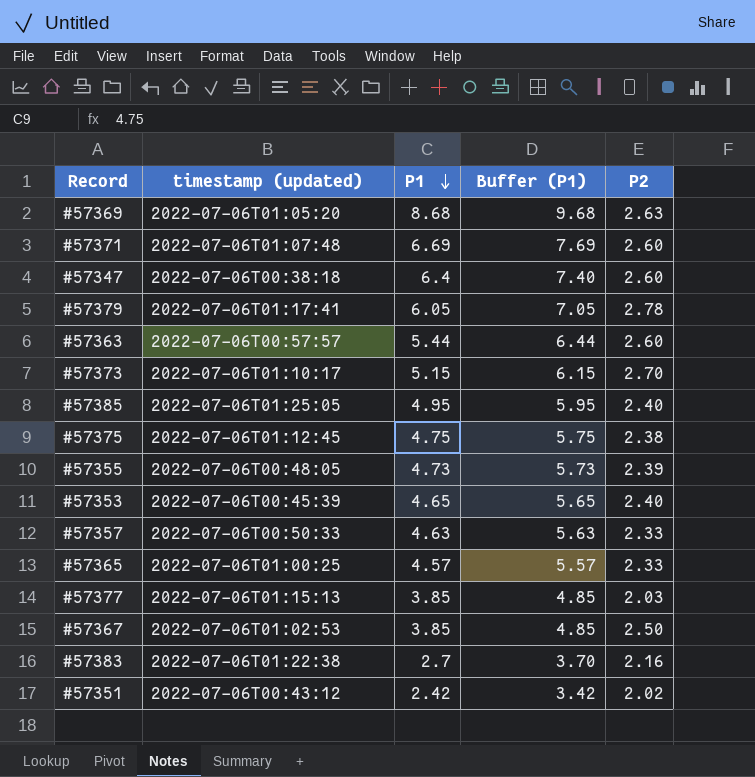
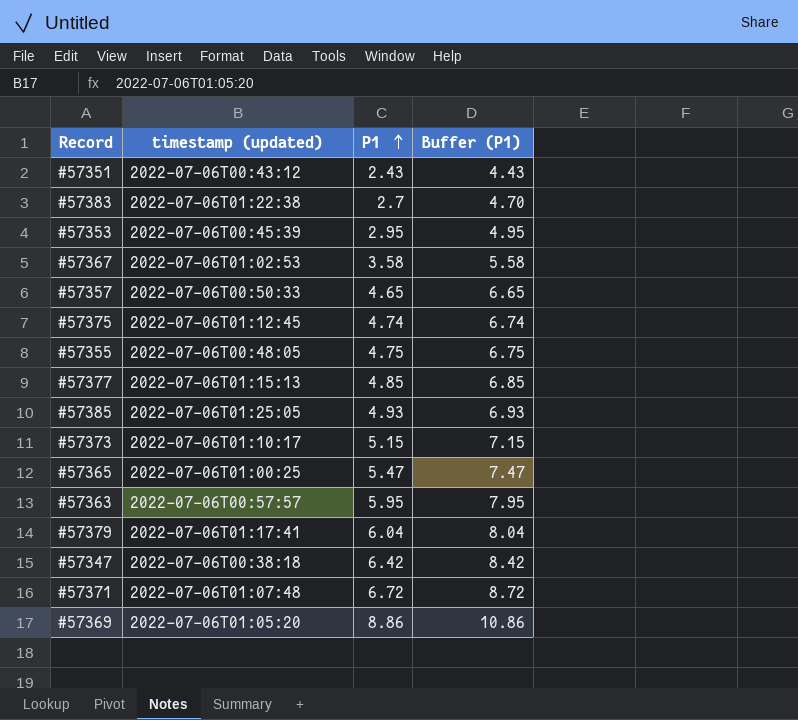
row order: P1 descending -> P1 ascending
column P2 | position: 5 -> none
column Buffer (P1) | formula: [P1] + 1 -> [P1] + 2
#57351 | P1: 2.42 -> 2.43
#57353 | P1: 4.65 -> 2.95
#57367 | P1: 3.85 -> 3.58
#57357 | P1: 4.63 -> 4.65
#57375 | P1: 4.75 -> 4.74
#57355 | P1: 4.73 -> 4.75
#57377 | P1: 3.85 -> 4.85
#57385 | P1: 4.95 -> 4.93
#57365 | P1: 4.57 -> 5.47
#57363 | P1: 5.44 -> 5.95
#57379 | P1: 6.05 -> 6.04
#57347 | P1: 6.4 -> 6.42
#57371 | P1: 6.69 -> 6.72
#57369 | P1: 8.68 -> 8.86

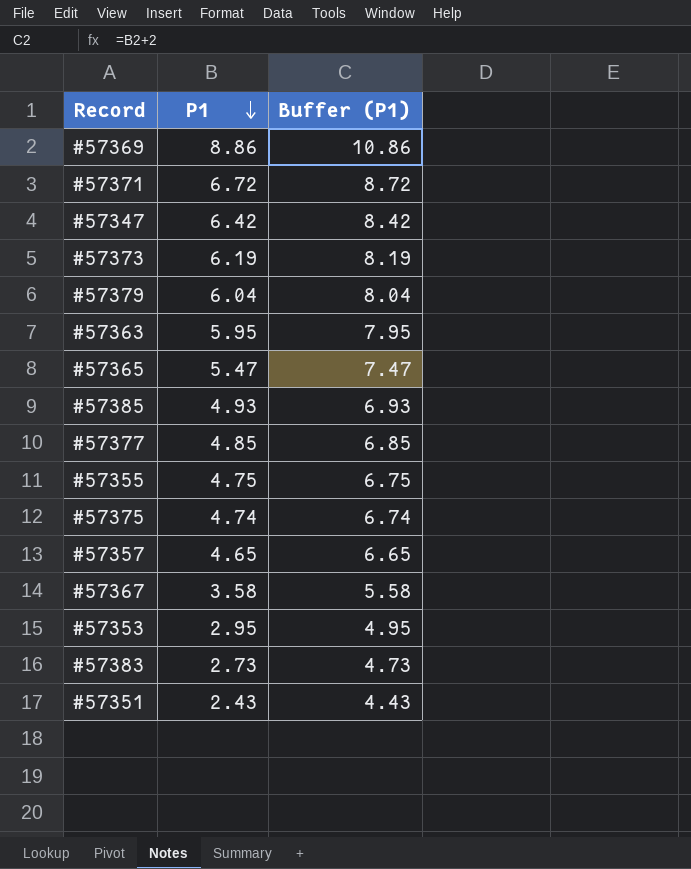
row order: P1 ascending -> P1 descending
column timestamp (updated) | position: 2 -> none
#57373 | P1: 5.15 -> 6.19
#57373 | Buffer (P1): 7.15 -> 8.19
#57383 | P1: 2.7 -> 2.73
#57383 | Buffer (P1): 4.70 -> 4.73

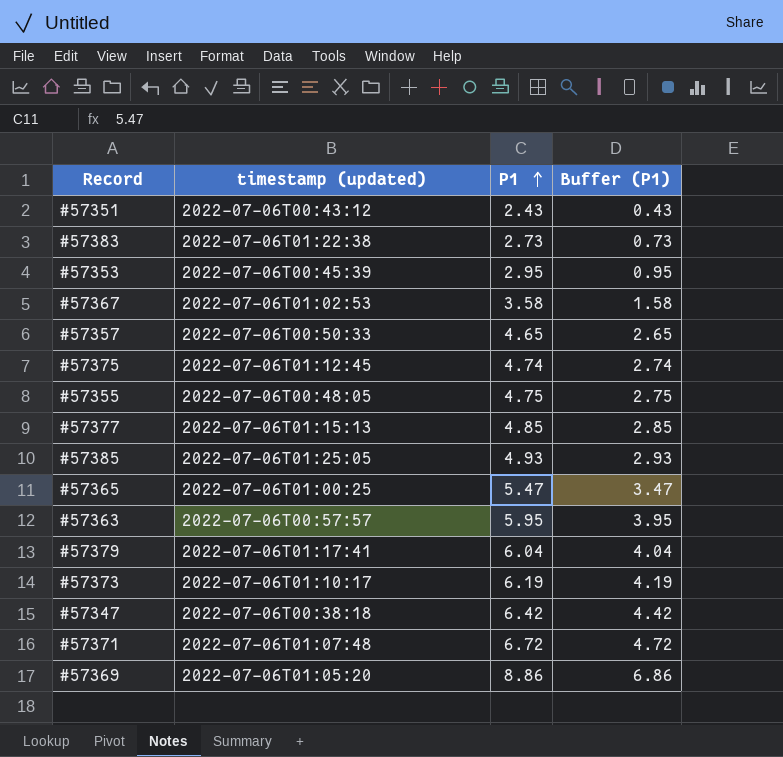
row order: P1 descending -> P1 ascending
column timestamp (updated) | position: none -> 2
column Buffer (P1) | formula: [P1] + 2 -> [P1] - 2

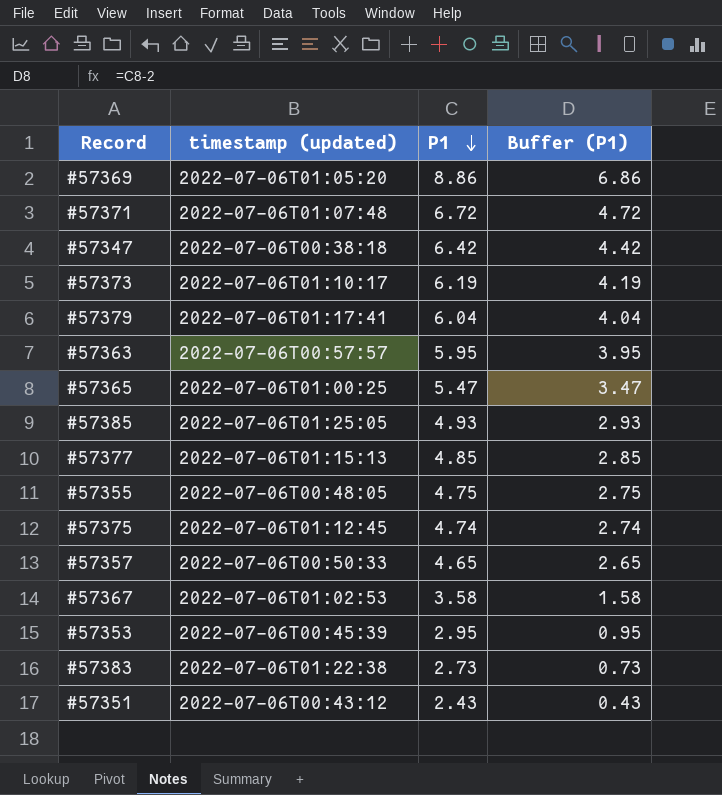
row order: P1 ascending -> P1 descending

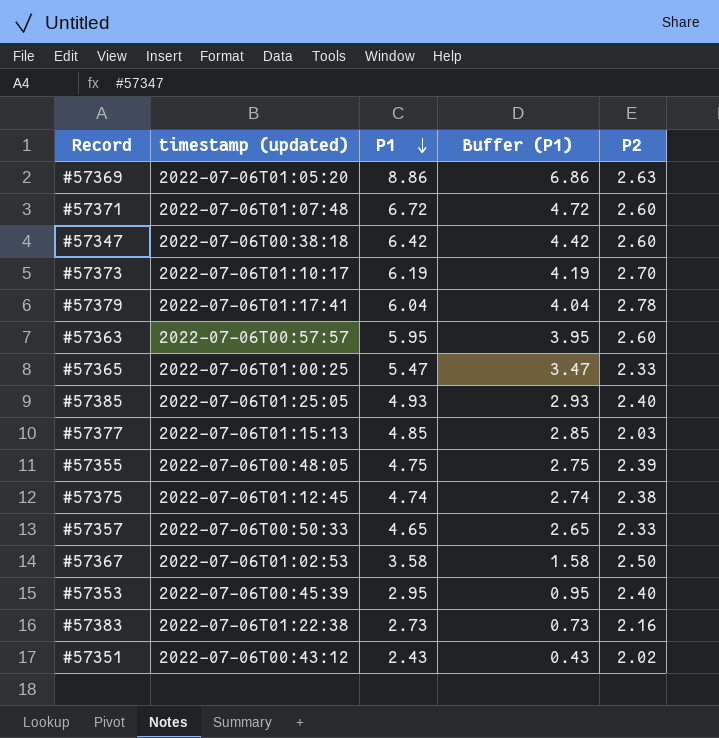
column P2 | position: none -> 5

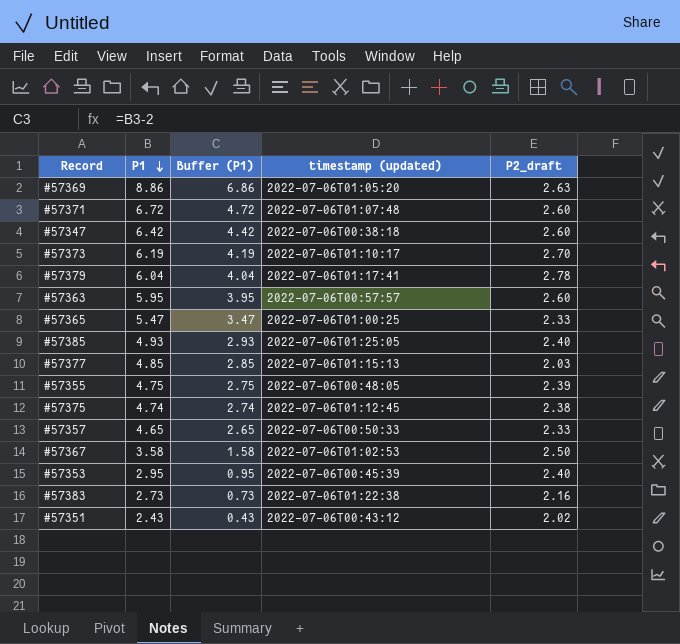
column timestamp (updated) | position: 2 -> 4
column name: P2 -> P2_draft

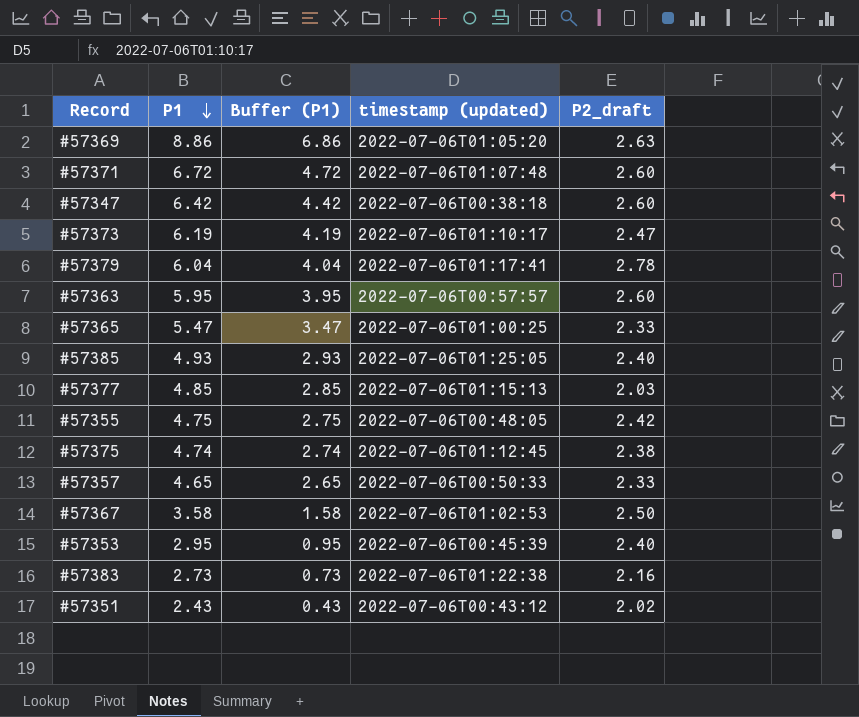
#57373 | P2_draft: 2.70 -> 2.47
#57355 | P2_draft: 2.39 -> 2.42

